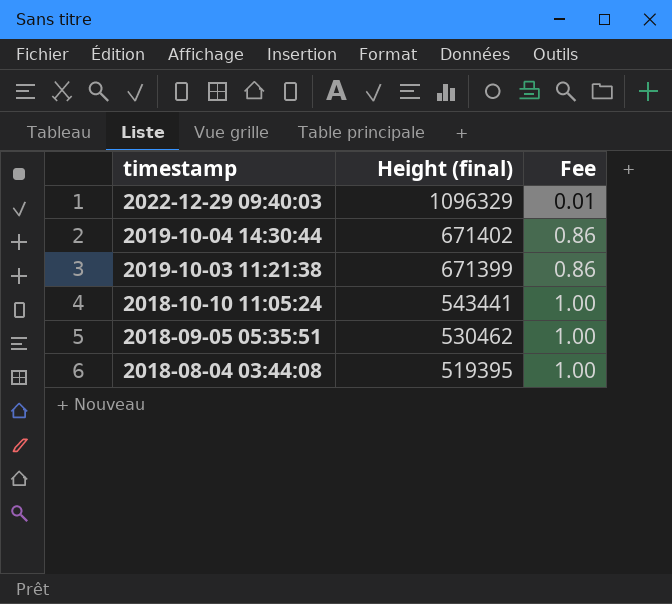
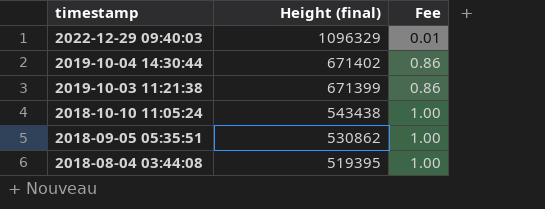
2018-10-10 11:05:24 | Height (final): 543441 -> 543438
2018-09-05 05:35:51 | Height (final): 530462 -> 530862

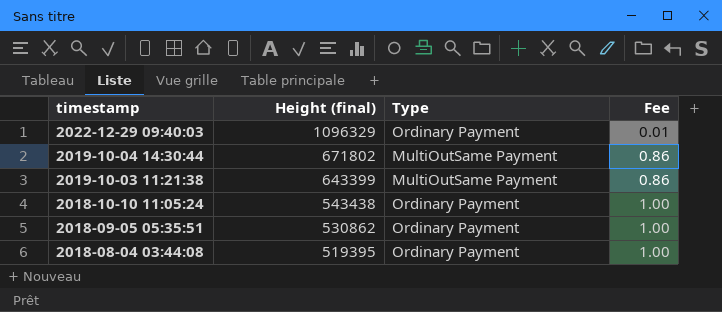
column Type | position: none -> 3
2019-10-04 14:30:44 | Height (final): 671402 -> 671802
2019-10-03 11:21:38 | Height (final): 671399 -> 643399

